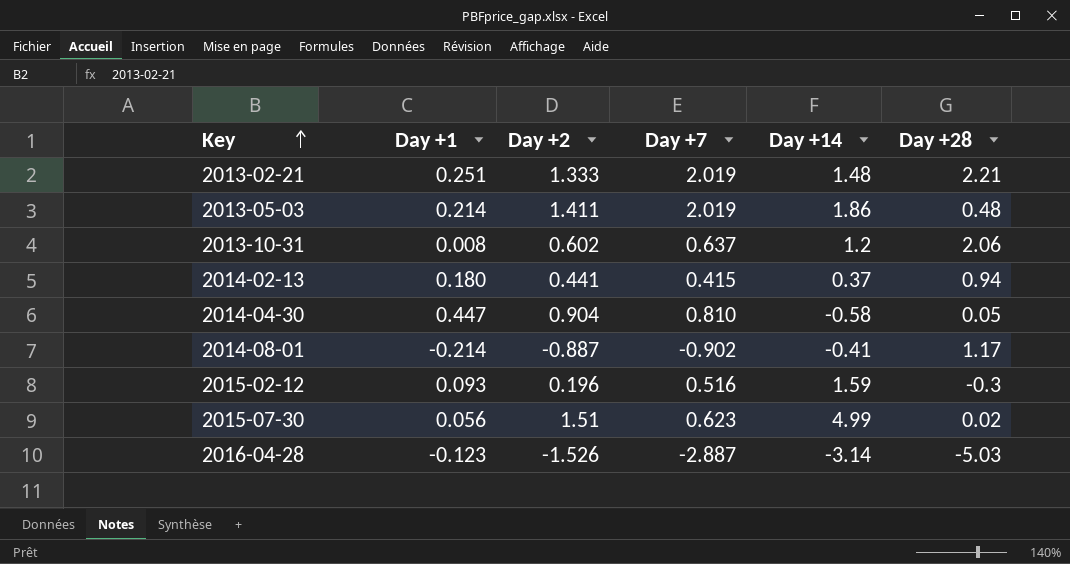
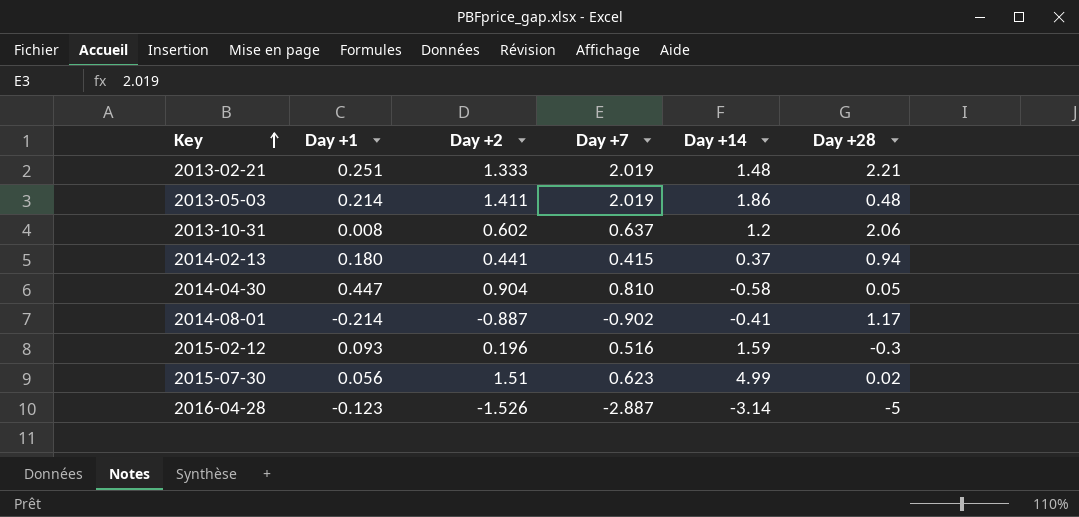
2016-04-28 | Day +28: -5.03 -> -5

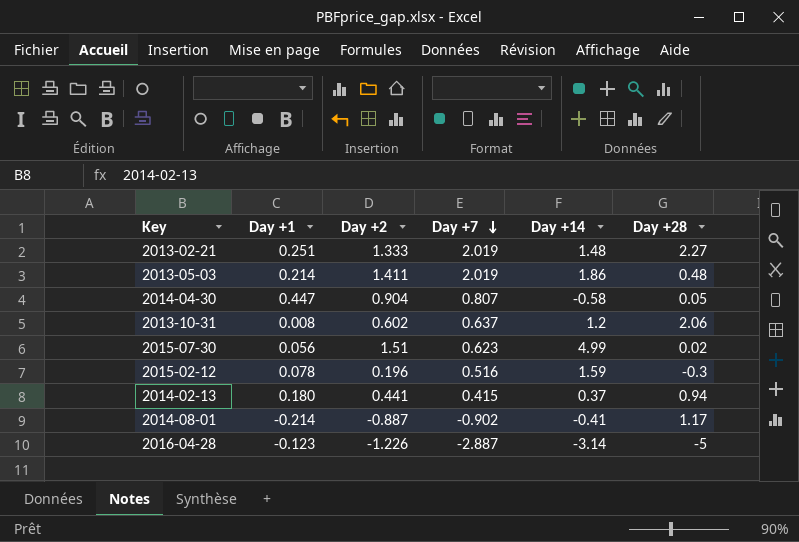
row order: Key ascending -> Day +7 descending
2013-02-21 | Day +28: 2.21 -> 2.27
2014-04-30 | Day +7: 0.810 -> 0.807
2015-02-12 | Day +1: 0.093 -> 0.078
2016-04-28 | Day +2: -1.526 -> -1.226

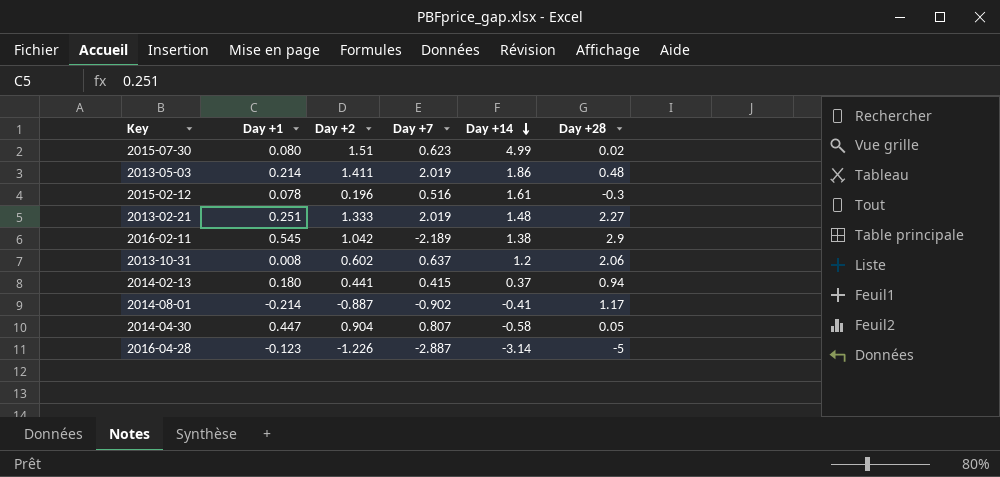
row order: Day +7 descending -> Day +14 descending
2015-07-30 | Day +1: 0.056 -> 0.080
2015-02-12 | Day +14: 1.59 -> 1.61
row 2016-02-11: none -> 0.545 | 1.042 | -2.189 | 1.38 | 2.9

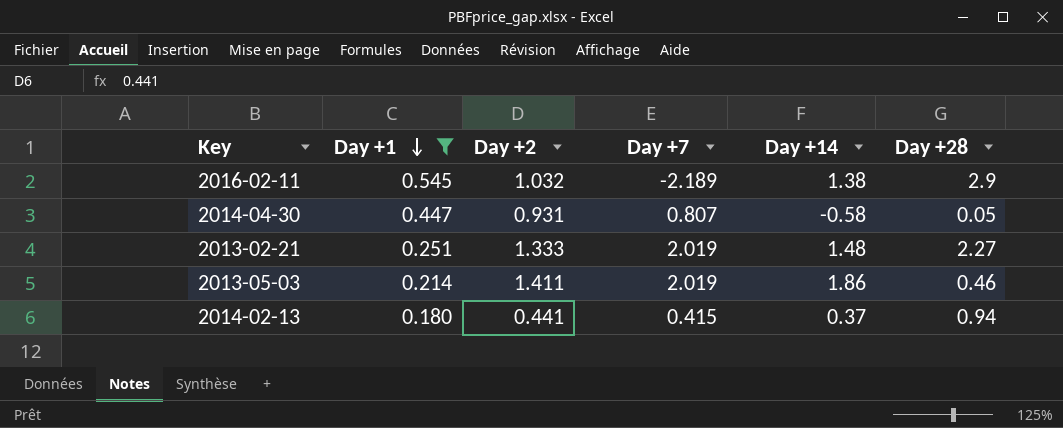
filter: none -> Day +1 >= 0.180
row order: Day +14 descending -> Day +1 descending
2016-02-11 | Day +2: 1.042 -> 1.032
2014-04-30 | Day +2: 0.904 -> 0.931
2013-05-03 | Day +28: 0.48 -> 0.46

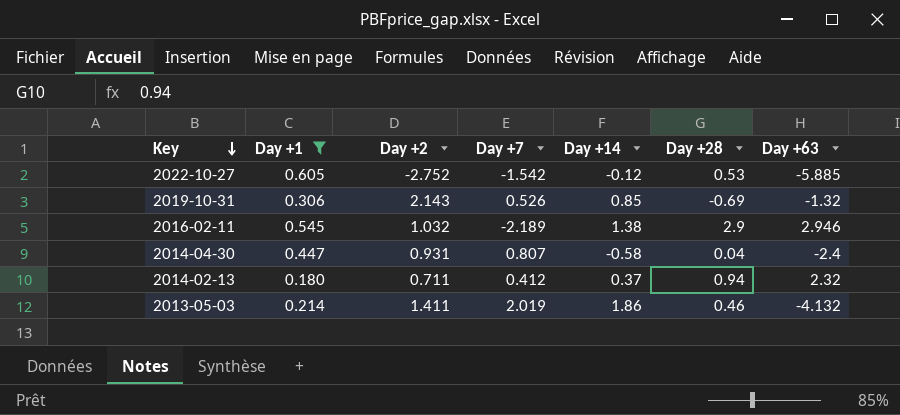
row order: Day +1 descending -> Key descending
column Day +63 | position: none -> 7
row 2013-02-21: 0.251 | 1.333 | 2.019 | 1.48 | 2.27 -> none
row 2022-10-27: none -> 0.605 | -2.752 | -1.542 | -0.12 | 0.53 | -5.885
row 2019-10-31: none -> 0.306 | 2.143 | 0.526 | 0.85 | -0.69 | -1.32
2014-04-30 | Day +28: 0.05 -> 0.04
2014-02-13 | Day +2: 0.441 -> 0.711
2014-02-13 | Day +7: 0.415 -> 0.412

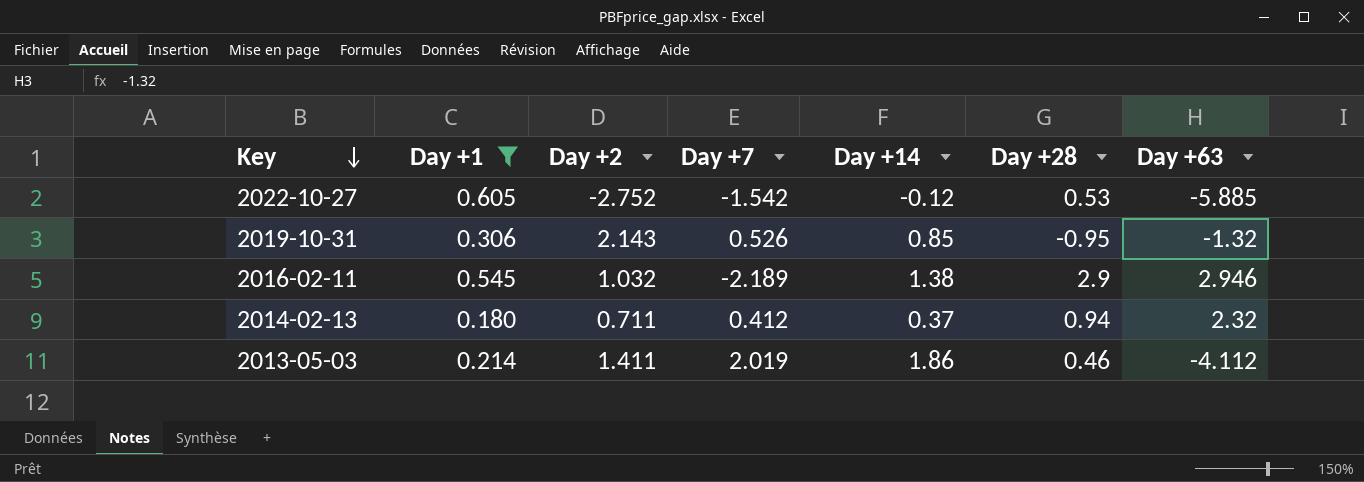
row 2014-04-30: 0.447 | 0.931 | 0.807 | -0.58 | 0.04 | -2.4 -> none
2019-10-31 | Day +28: -0.69 -> -0.95
2013-05-03 | Day +63: -4.132 -> -4.112

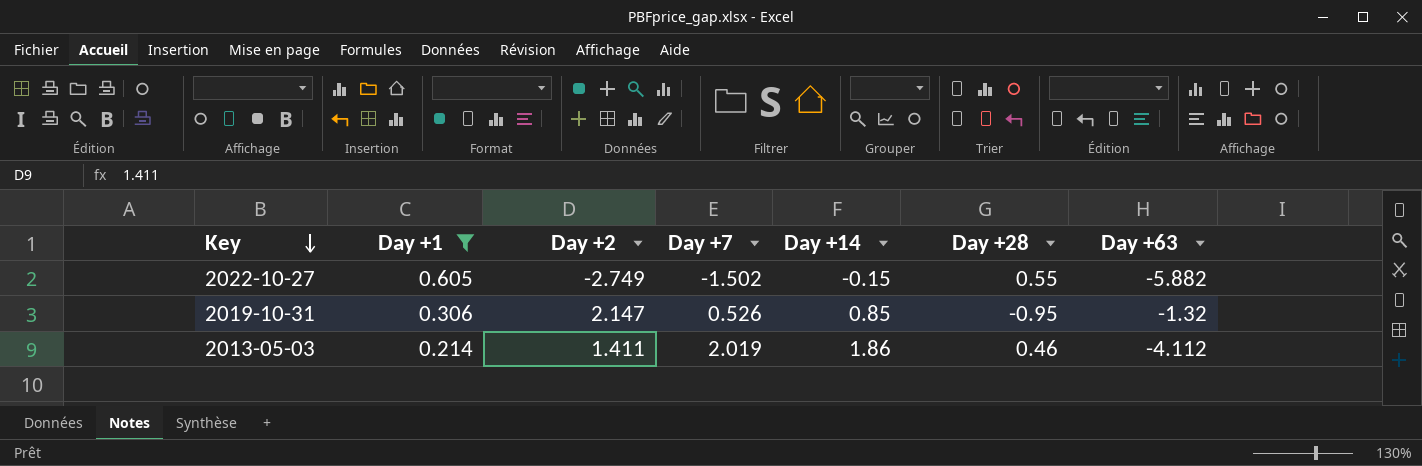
row 2016-02-11: 0.545 | 1.032 | -2.189 | 1.38 | 2.9 | 2.946 -> none
row 2014-02-13: 0.180 | 0.711 | 0.412 | 0.37 | 0.94 | 2.32 -> none
2022-10-27 | Day +2: -2.752 -> -2.749
2022-10-27 | Day +7: -1.542 -> -1.502
2022-10-27 | Day +14: -0.12 -> -0.15
2022-10-27 | Day +28: 0.53 -> 0.55
2022-10-27 | Day +63: -5.885 -> -5.882
2019-10-31 | Day +2: 2.143 -> 2.147

